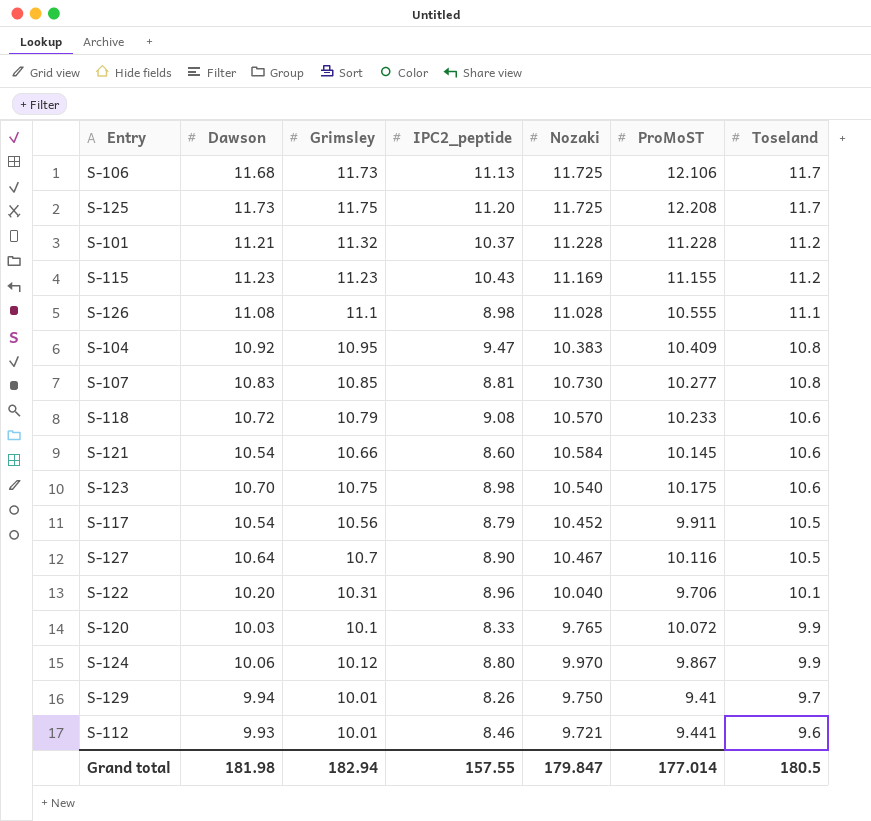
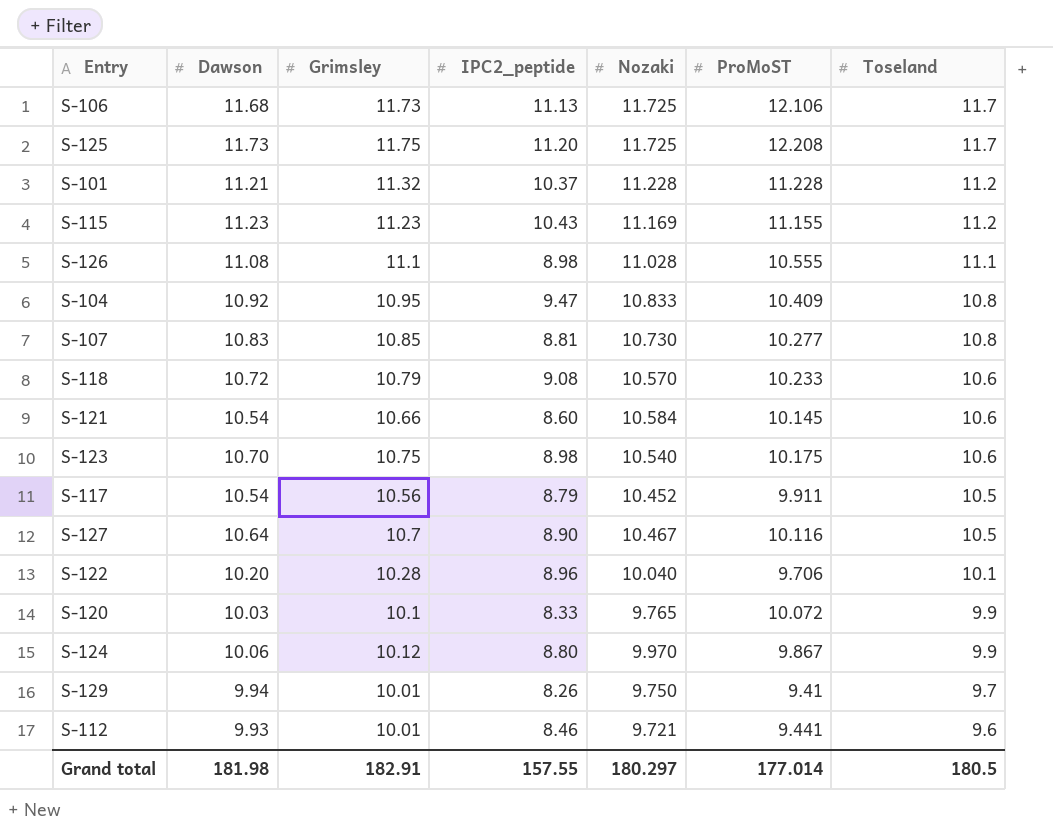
S-104 | Nozaki: 10.383 -> 10.833
S-122 | Grimsley: 10.31 -> 10.28
Grand total | Grimsley: 182.94 -> 182.91
Grand total | Nozaki: 179.847 -> 180.297

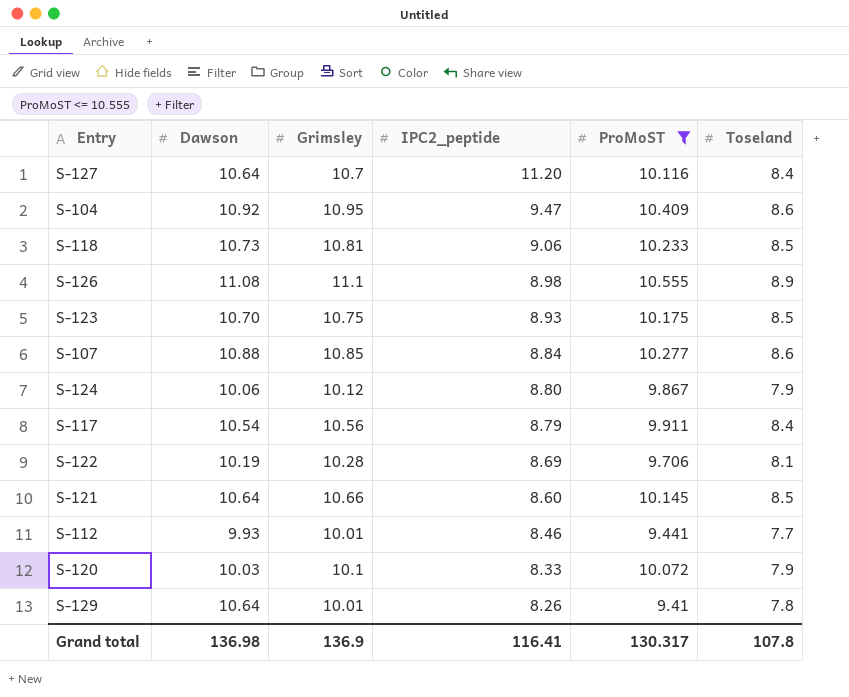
filter: none -> ProMoST <= 10.555
row order: Toseland descending -> IPC2_peptide descending
column Nozaki | position: 5 -> none
S-127 | IPC2_peptide: 8.90 -> 11.20
S-127 | Toseland: 10.5 -> 8.4
S-104 | Toseland: 10.8 -> 8.6
S-118 | Dawson: 10.72 -> 10.73
S-118 | Grimsley: 10.79 -> 10.81
S-118 | IPC2_peptide: 9.08 -> 9.06
S-118 | Toseland: 10.6 -> 8.5
S-126 | Toseland: 11.1 -> 8.9
S-123 | IPC2_peptide: 8.98 -> 8.93
S-123 | Toseland: 10.6 -> 8.5
S-107 | Dawson: 10.83 -> 10.88
S-107 | IPC2_peptide: 8.81 -> 8.84
S-107 | Toseland: 10.8 -> 8.6
S-124 | Toseland: 9.9 -> 7.9
S-117 | Toseland: 10.5 -> 8.4
S-122 | Dawson: 10.20 -> 10.19
S-122 | IPC2_peptide: 8.96 -> 8.69
S-122 | Toseland: 10.1 -> 8.1
S-121 | Dawson: 10.54 -> 10.64
S-121 | Toseland: 10.6 -> 8.5
S-112 | Toseland: 9.6 -> 7.7
S-120 | Toseland: 9.9 -> 7.9
S-129 | Dawson: 9.94 -> 10.64
S-129 | Toseland: 9.7 -> 7.8
Grand total | Dawson: 181.98 -> 136.98
Grand total | Grimsley: 182.91 -> 136.9
Grand total | IPC2_peptide: 157.55 -> 116.41
Grand total | ProMoST: 177.014 -> 130.317
Grand total | Toseland: 180.5 -> 107.8

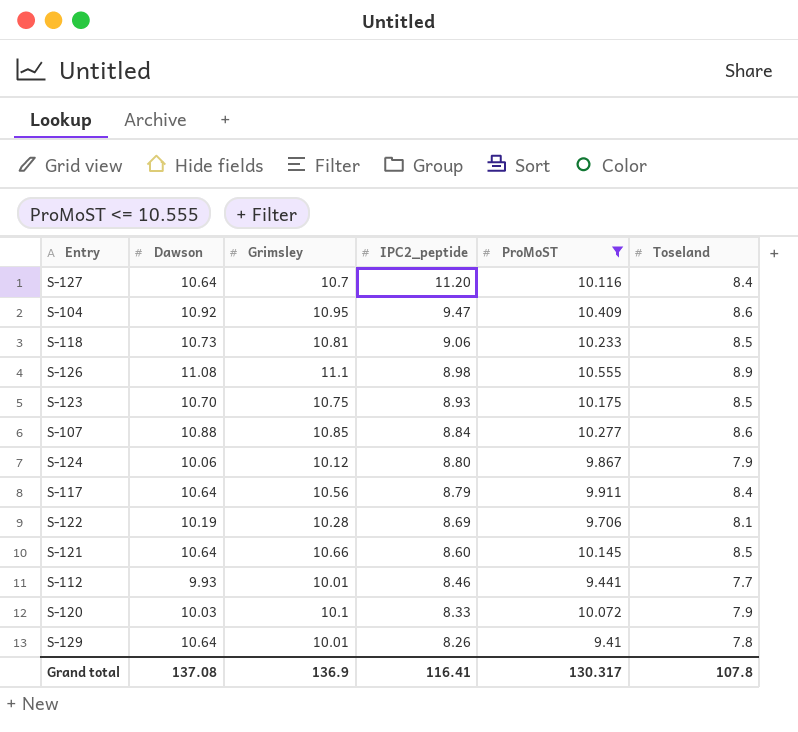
S-117 | Dawson: 10.54 -> 10.64
Grand total | Dawson: 136.98 -> 137.08

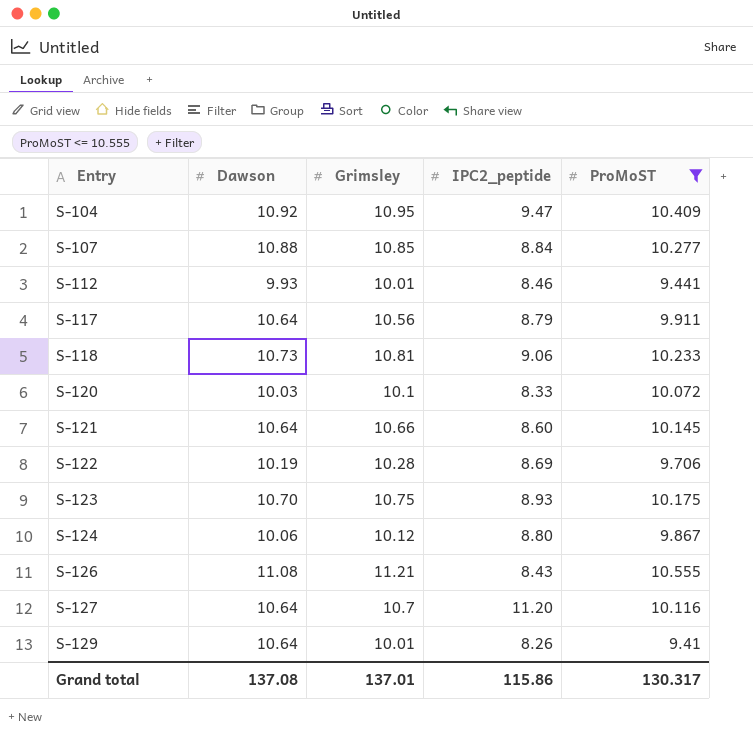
row order: IPC2_peptide descending -> Entry ascending
column Toseland | position: 6 -> none
S-126 | Grimsley: 11.1 -> 11.21
S-126 | IPC2_peptide: 8.98 -> 8.43
Grand total | Grimsley: 136.9 -> 137.01
Grand total | IPC2_peptide: 116.41 -> 115.86

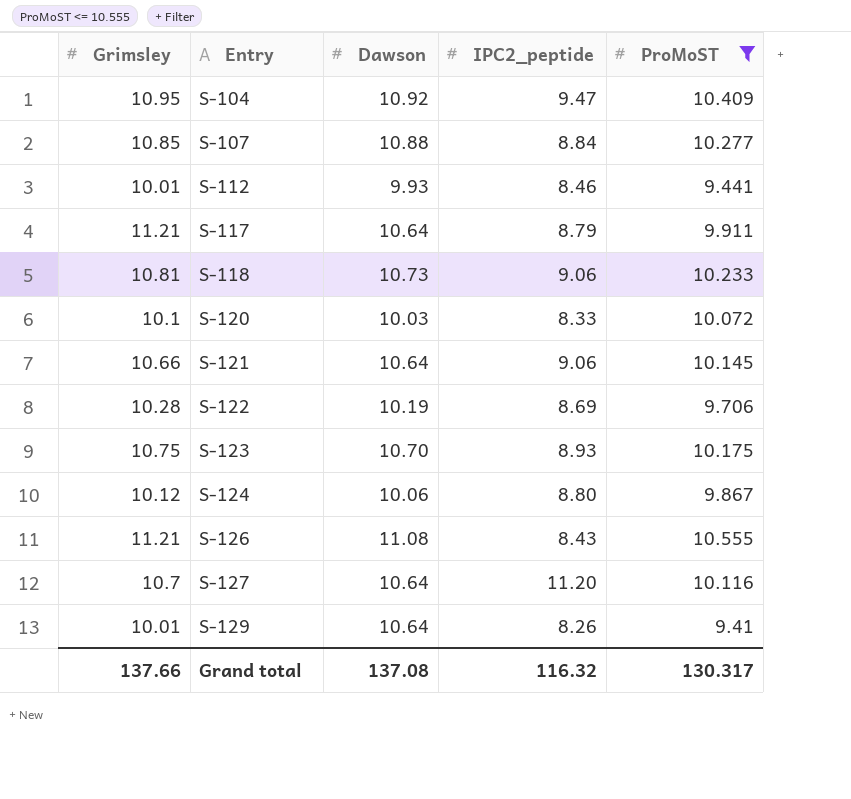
column Grimsley | position: 3 -> 1
S-117 | Grimsley: 10.56 -> 11.21
S-121 | IPC2_peptide: 8.60 -> 9.06
Grand total | Grimsley: 137.01 -> 137.66
Grand total | IPC2_peptide: 115.86 -> 116.32

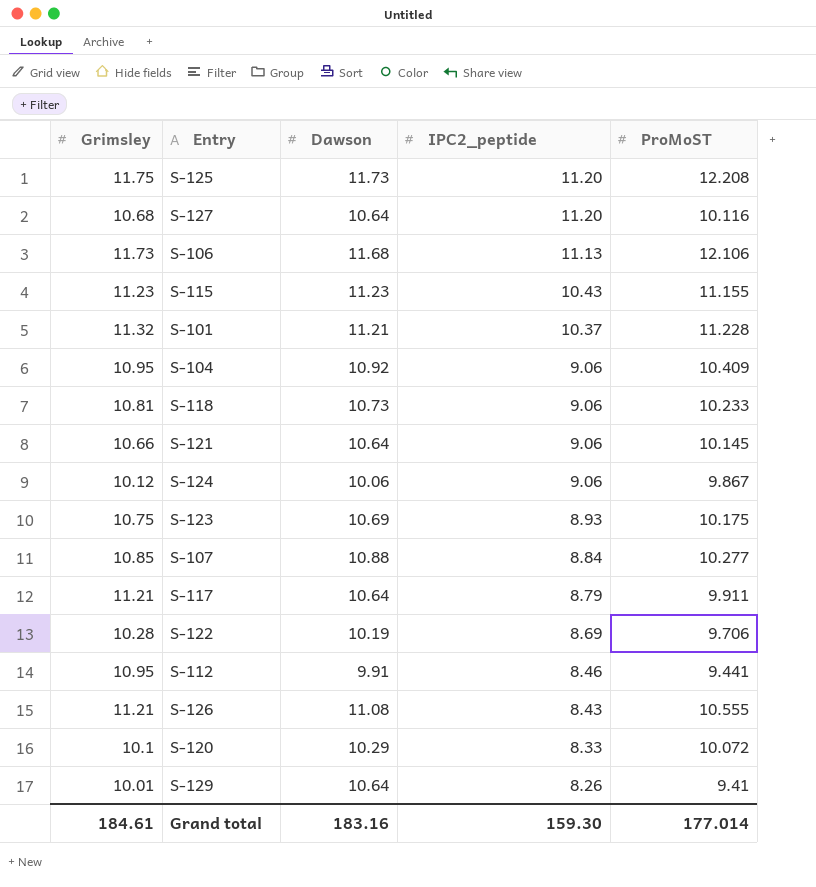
filter: ProMoST <= 10.555 -> none
row order: Entry ascending -> IPC2_peptide descending
S-127 | Grimsley: 10.7 -> 10.68
S-104 | IPC2_peptide: 9.47 -> 9.06
S-124 | IPC2_peptide: 8.80 -> 9.06
S-123 | Dawson: 10.70 -> 10.69
S-112 | Grimsley: 10.01 -> 10.95
S-112 | Dawson: 9.93 -> 9.91
S-120 | Dawson: 10.03 -> 10.29
Grand total | Grimsley: 137.66 -> 184.61
Grand total | Dawson: 137.08 -> 183.16
Grand total | IPC2_peptide: 116.32 -> 159.30
Grand total | ProMoST: 130.317 -> 177.014

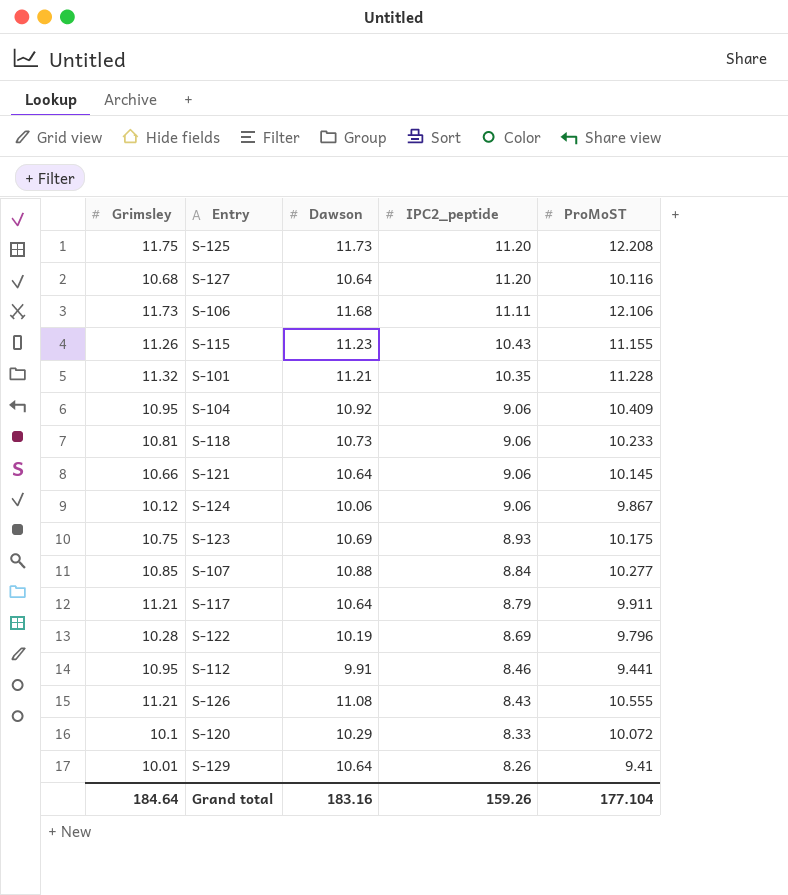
S-106 | IPC2_peptide: 11.13 -> 11.11
S-115 | Grimsley: 11.23 -> 11.26
S-101 | IPC2_peptide: 10.37 -> 10.35
S-122 | ProMoST: 9.706 -> 9.796
Grand total | Grimsley: 184.61 -> 184.64
Grand total | IPC2_peptide: 159.30 -> 159.26
Grand total | ProMoST: 177.014 -> 177.104

